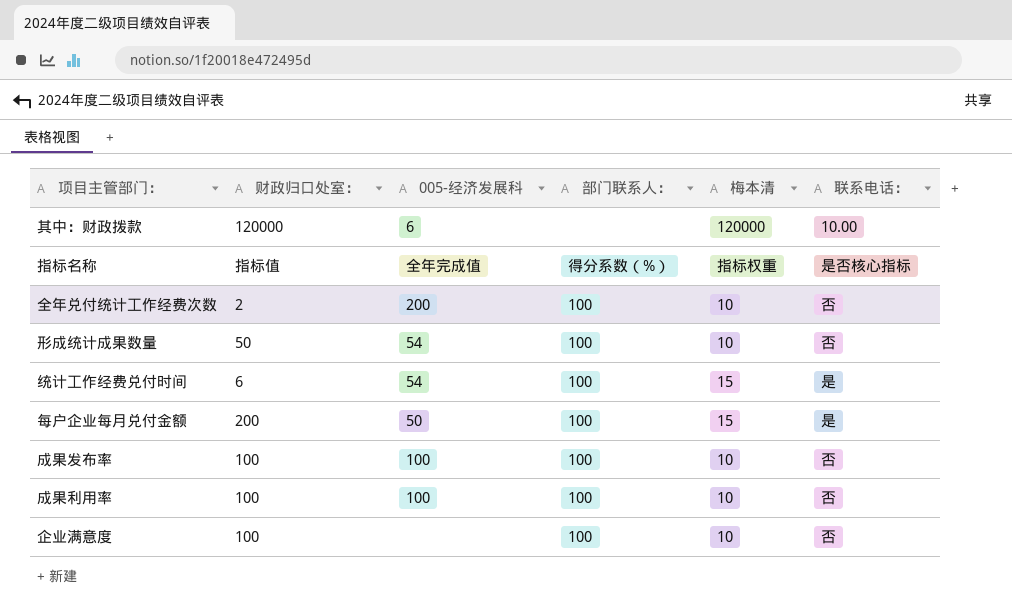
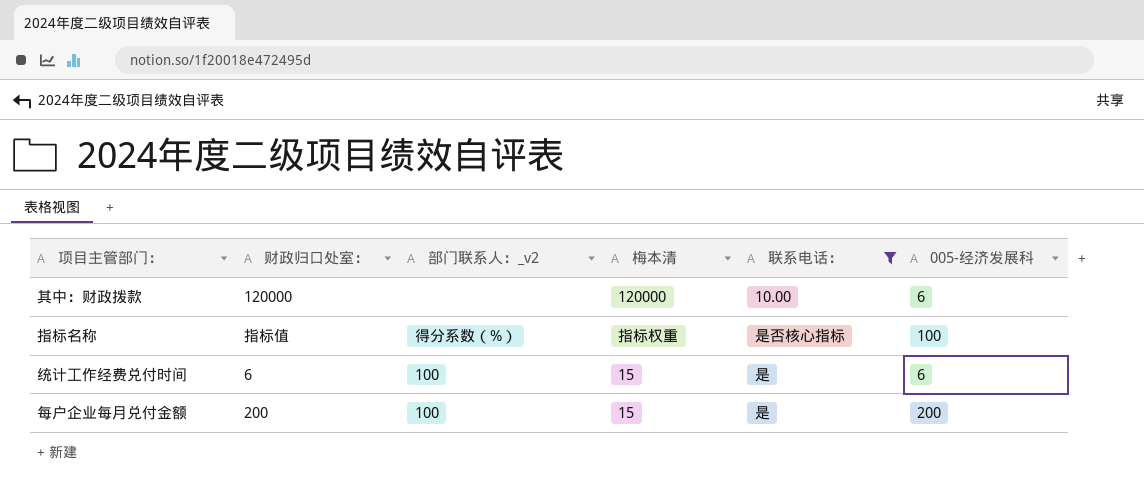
filter: none -> 联系电话： != 否
column name: 部门联系人： -> 部门联系人：_v2
column 005-经济发展科 | position: 3 -> 6
指标名称 | 005-经济发展科: 全年完成值 -> 100
统计工作经费兑付时间 | 005-经济发展科: 54 -> 6
每户企业每月兑付金额 | 005-经济发展科: 50 -> 200

